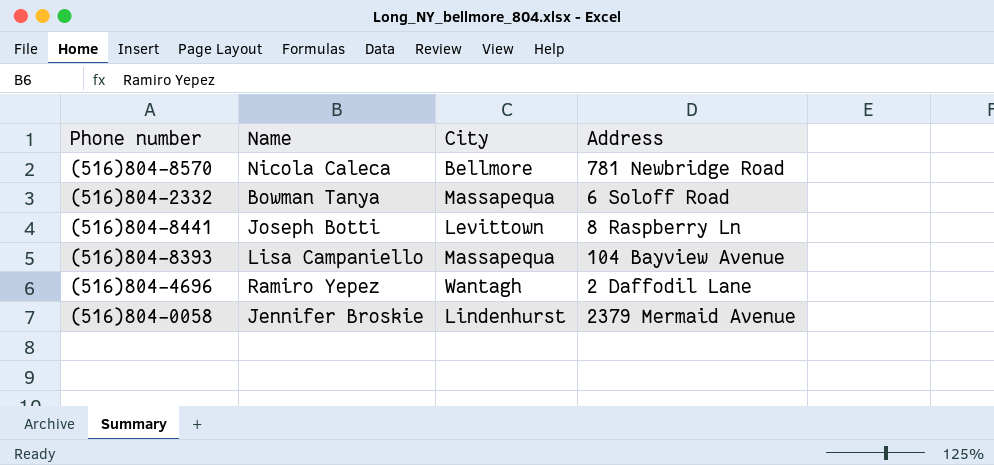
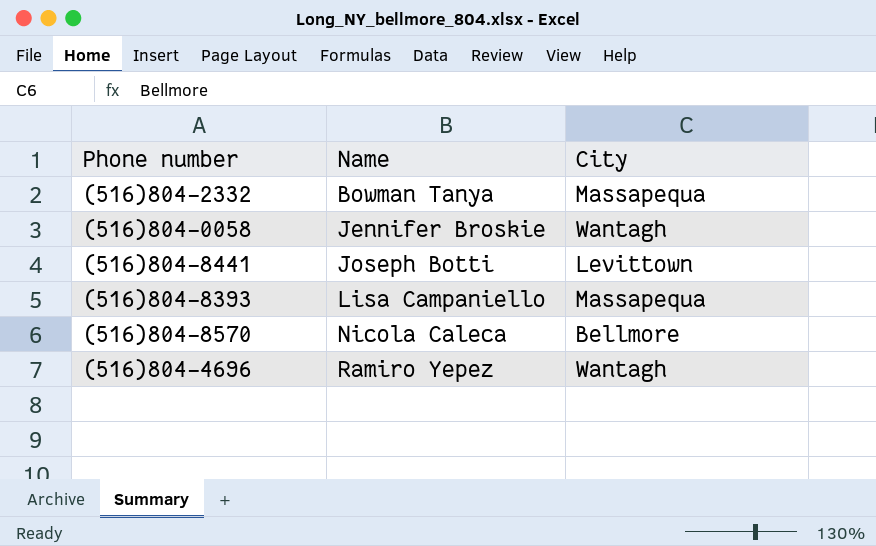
row order: none -> Name ascending
column Address | position: 4 -> none
(516)804-0058 | City: Lindenhurst -> Wantagh

